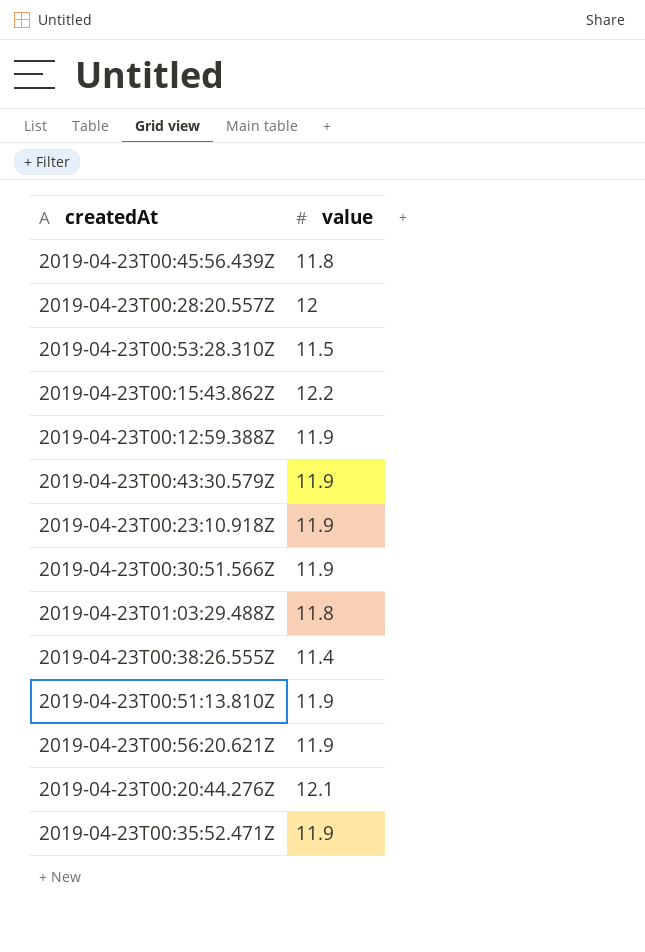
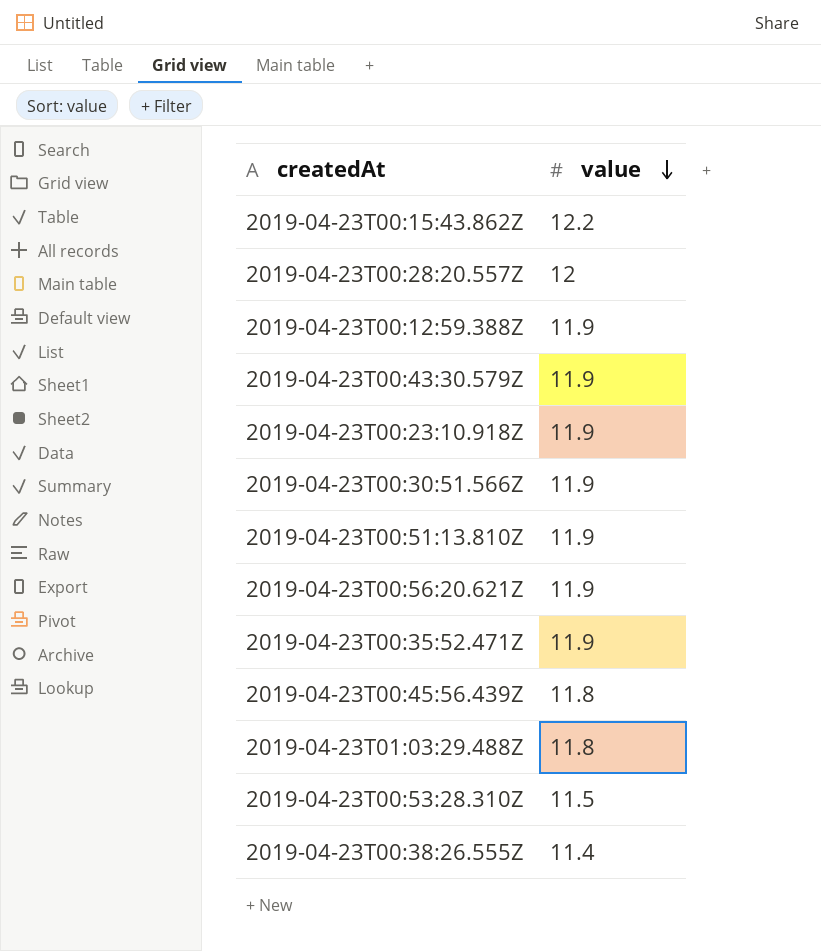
row order: none -> value descending
row 2019-04-23T00:20:44.276Z: 12.1 -> none

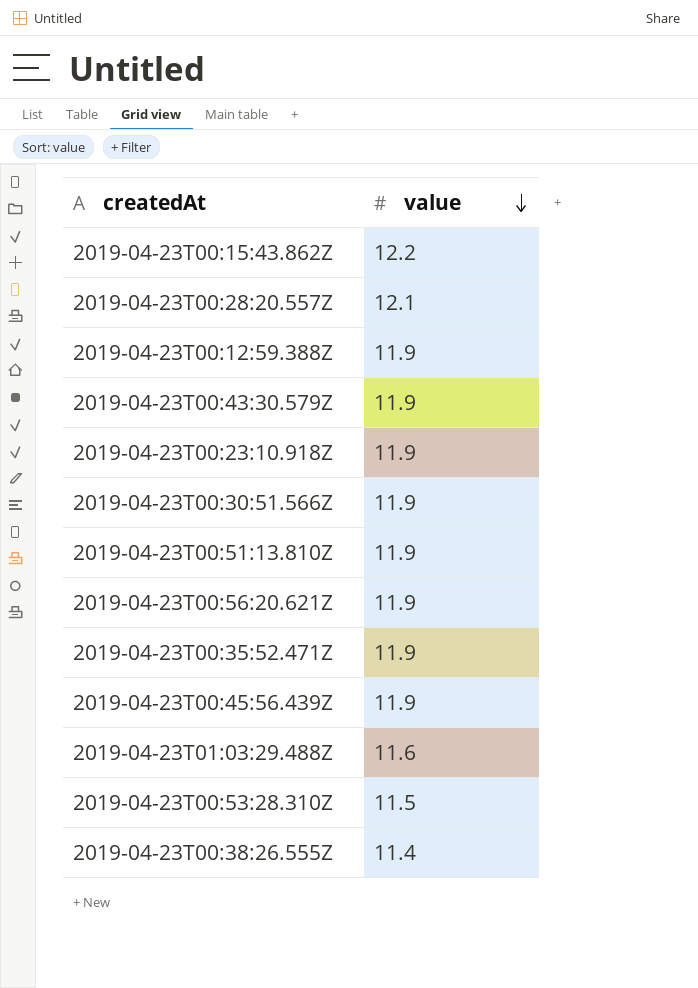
2019-04-23T00:28:20.557Z | value: 12 -> 12.1
2019-04-23T00:45:56.439Z | value: 11.8 -> 11.9
2019-04-23T01:03:29.488Z | value: 11.8 -> 11.6

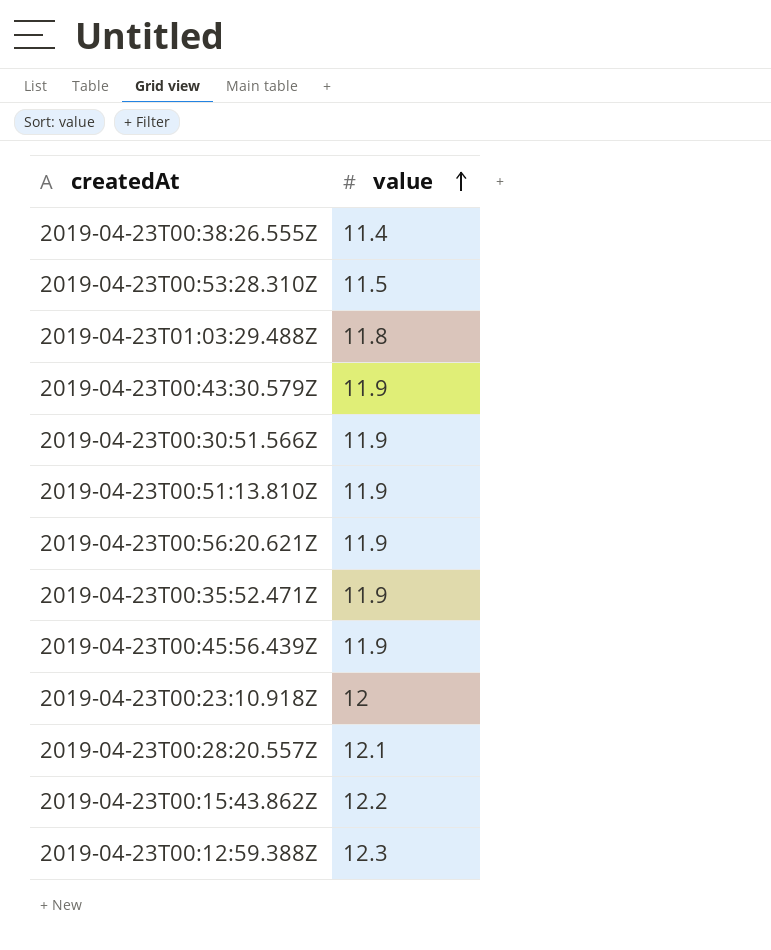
row order: value descending -> value ascending
2019-04-23T01:03:29.488Z | value: 11.6 -> 11.8
2019-04-23T00:23:10.918Z | value: 11.9 -> 12
2019-04-23T00:12:59.388Z | value: 11.9 -> 12.3

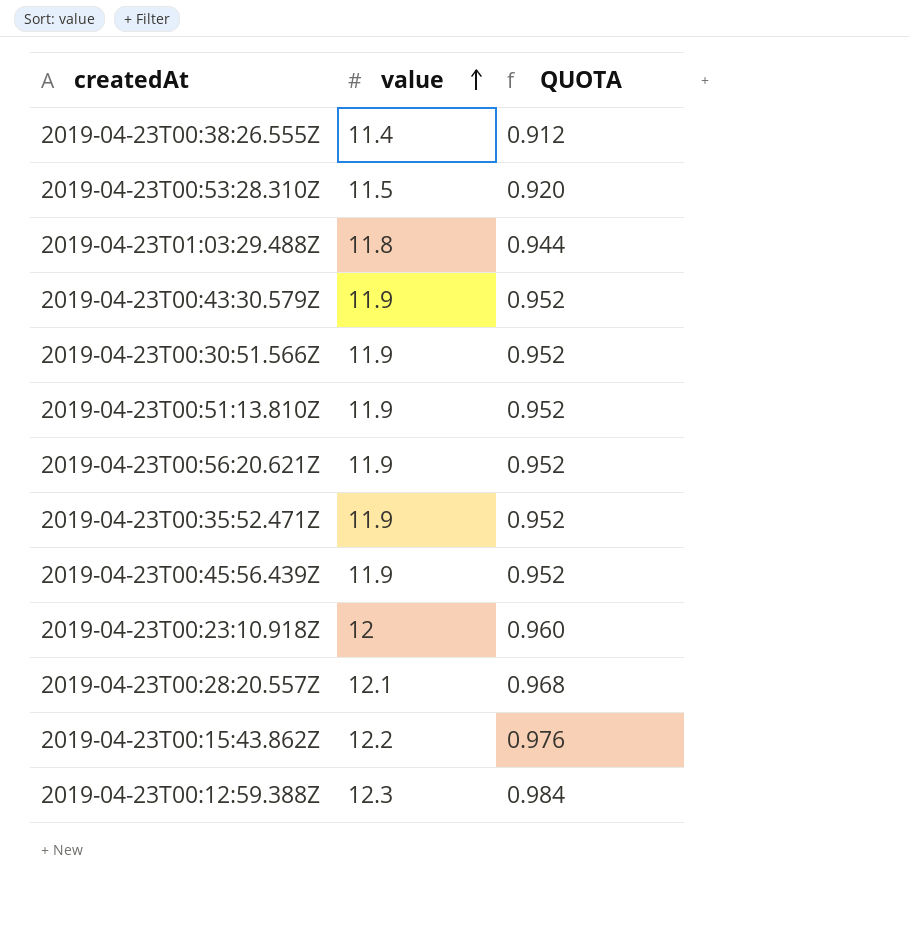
column QUOTA | formula: none -> [value] * 0.08

